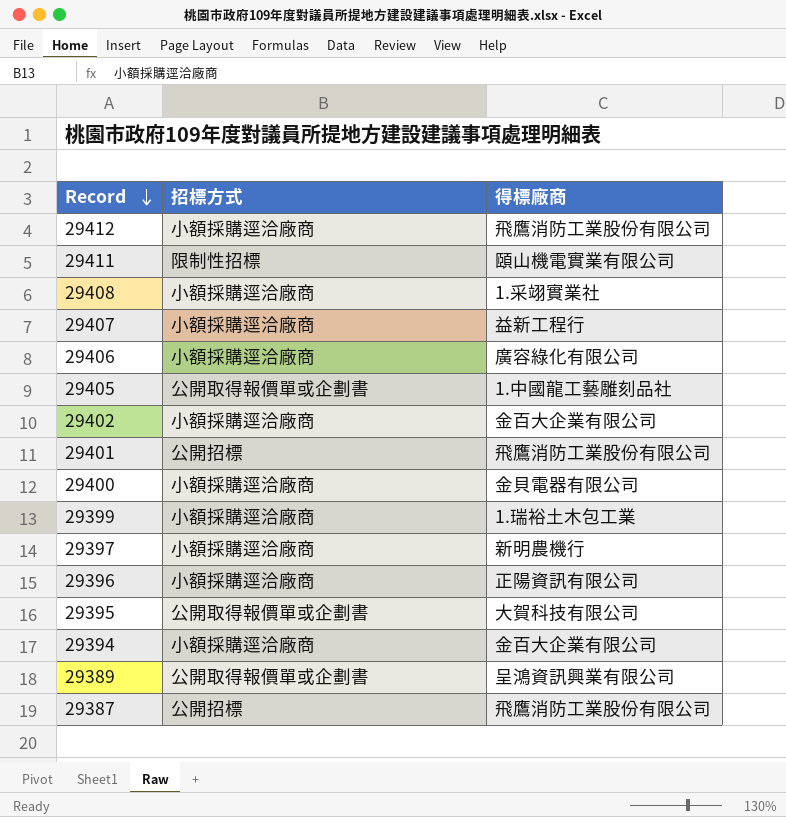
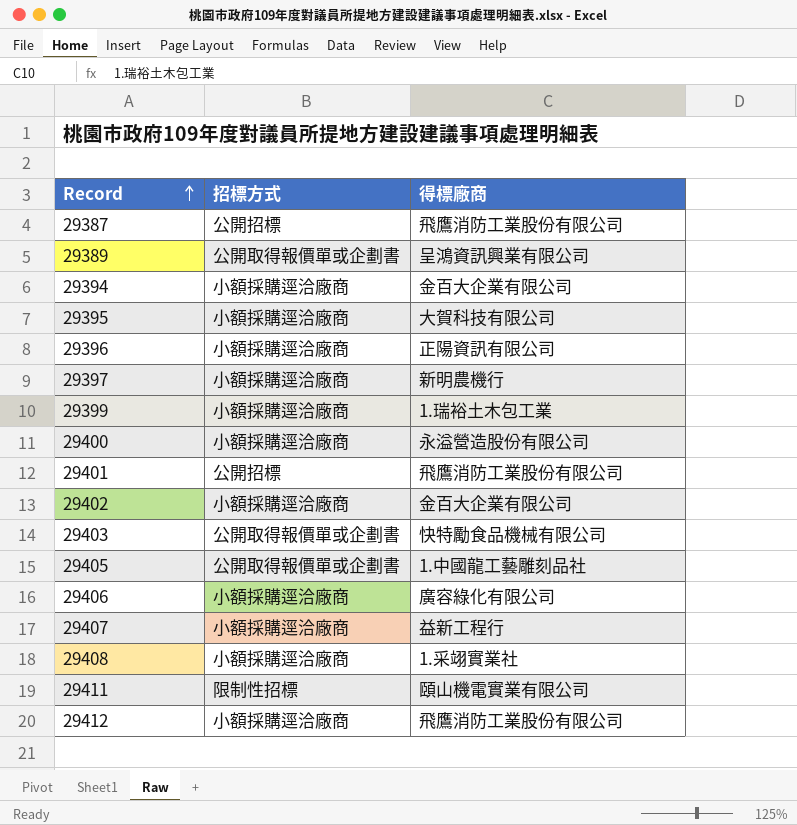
row order: Record descending -> Record ascending
29395 | 招標方式: 公開取得報價單或企劃書 -> 小額採購逕洽廠商
29400 | 得標廠商: 金貝電器有限公司 -> 永溢營造股份有限公司
row 29403: none -> 公開取得報價單或企劃書 | 快特勵食品機械有限公司

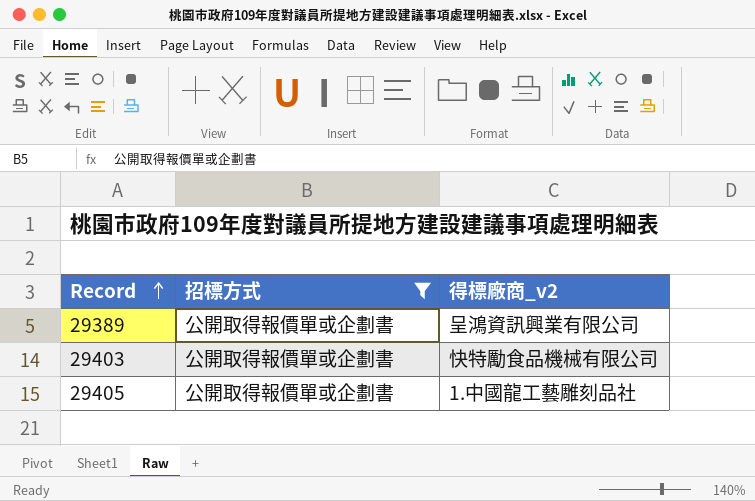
filter: none -> 招標方式 = 公開取得報價單或企劃書
column name: 得標廠商 -> 得標廠商_v2

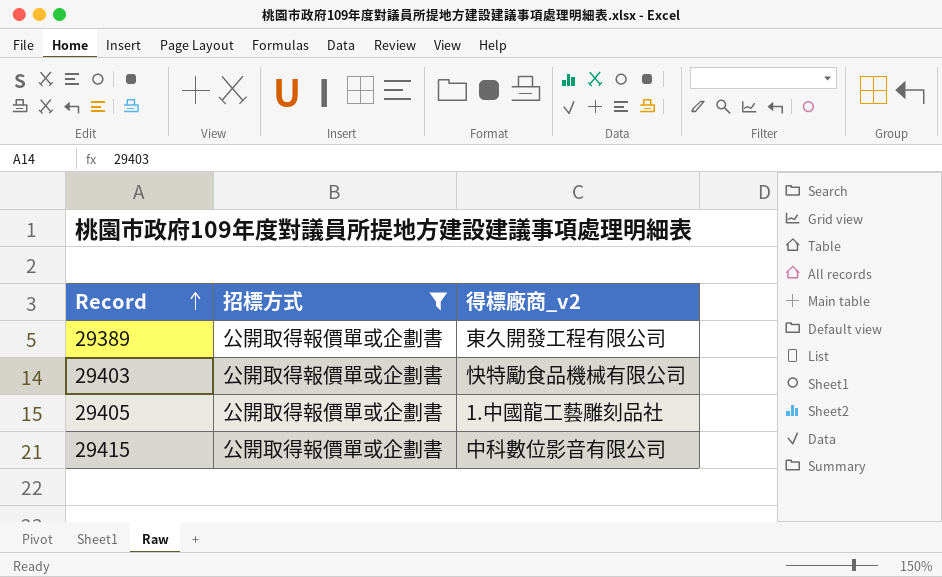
29389 | 得標廠商_v2: 呈鴻資訊興業有限公司 -> 東久開發工程有限公司
row 29415: none -> 公開取得報價單或企劃書 | 中科數位影音有限公司

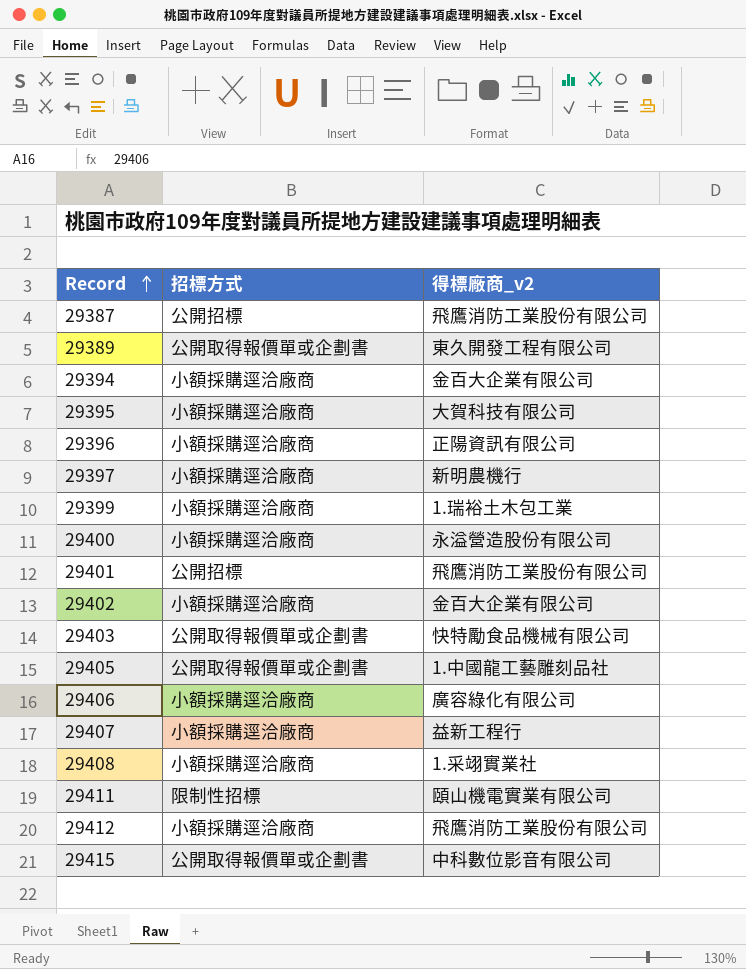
filter: 招標方式 = 公開取得報價單或企劃書 -> none

